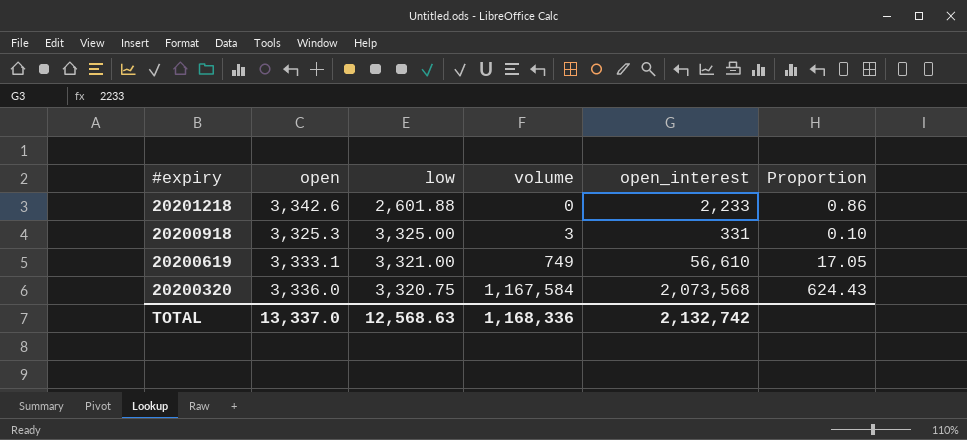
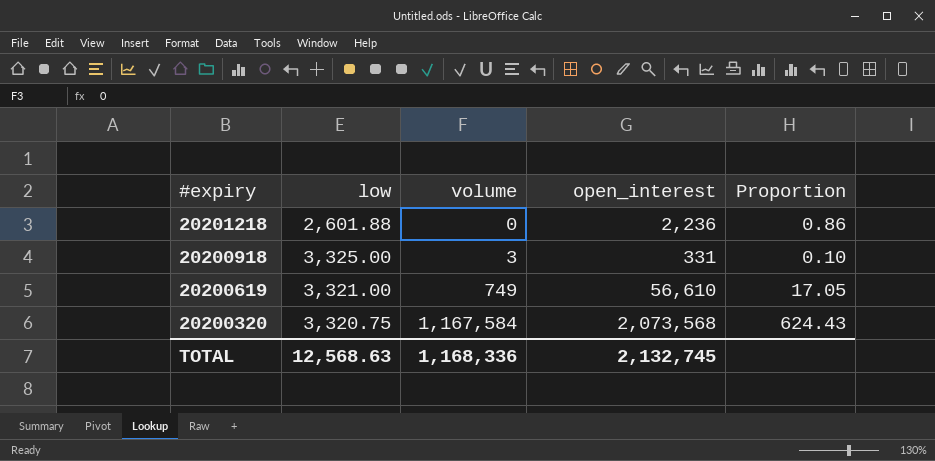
column open | position: 2 -> none
20201218 | open_interest: 2,233 -> 2,236
TOTAL | open_interest: 2,132,742 -> 2,132,745

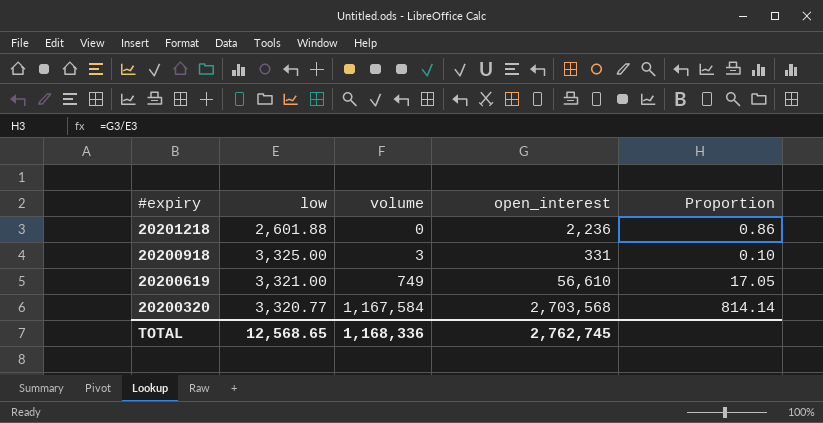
20200320 | low: 3,320.75 -> 3,320.77
20200320 | open_interest: 2,073,568 -> 2,703,568
20200320 | Proportion: 624.43 -> 814.14
TOTAL | low: 12,568.63 -> 12,568.65
TOTAL | open_interest: 2,132,745 -> 2,762,745

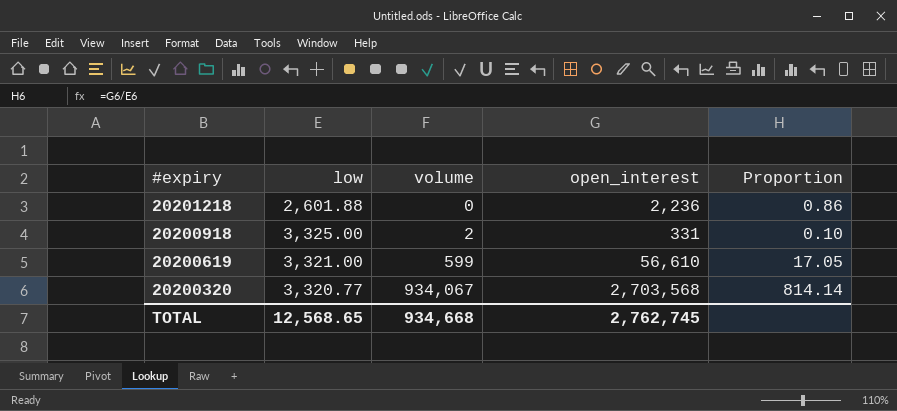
20200918 | volume: 3 -> 2
20200619 | volume: 749 -> 599
20200320 | volume: 1,167,584 -> 934,067
TOTAL | volume: 1,168,336 -> 934,668

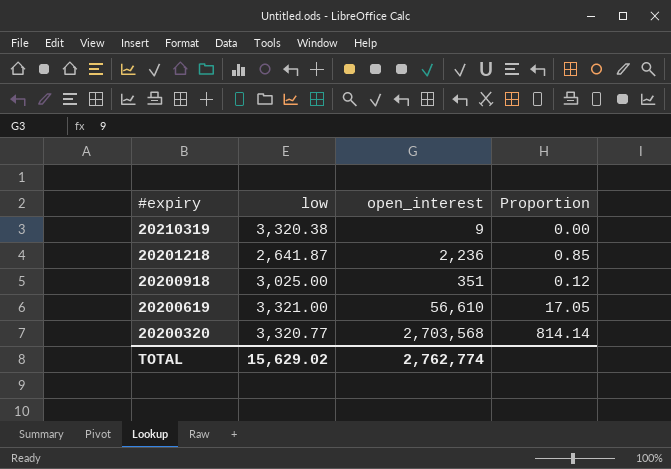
column volume | position: 3 -> none
row 20210319: none -> 3,320.38 | 9 | 0.00
20201218 | low: 2,601.88 -> 2,641.87
20201218 | Proportion: 0.86 -> 0.85
20200918 | low: 3,325.00 -> 3,025.00
20200918 | open_interest: 331 -> 351
20200918 | Proportion: 0.10 -> 0.12
TOTAL | low: 12,568.65 -> 15,629.02
TOTAL | open_interest: 2,762,745 -> 2,762,774

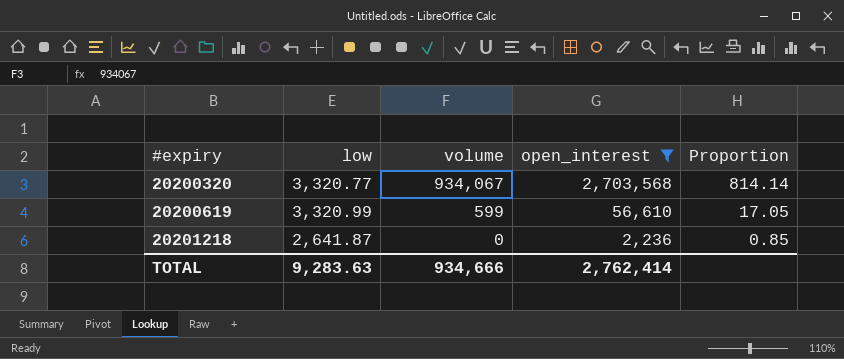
filter: none -> open_interest >= 2,236
row order: #expiry descending -> #expiry ascending
column volume | position: none -> 3
20200619 | low: 3,321.00 -> 3,320.99
TOTAL | low: 15,629.02 -> 9,283.63
TOTAL | open_interest: 2,762,774 -> 2,762,414

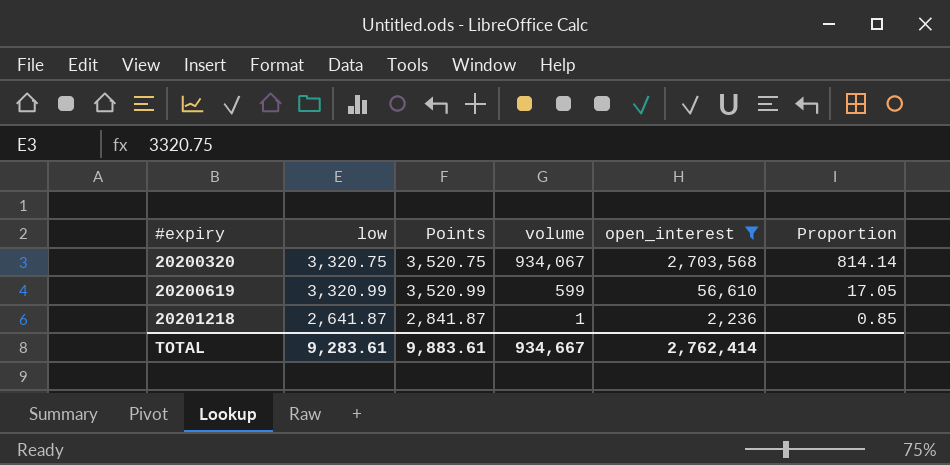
column Points | formula: none -> [low] + 200
20200320 | low: 3,320.77 -> 3,320.75
20201218 | volume: 0 -> 1
TOTAL | low: 9,283.63 -> 9,283.61
TOTAL | volume: 934,666 -> 934,667

